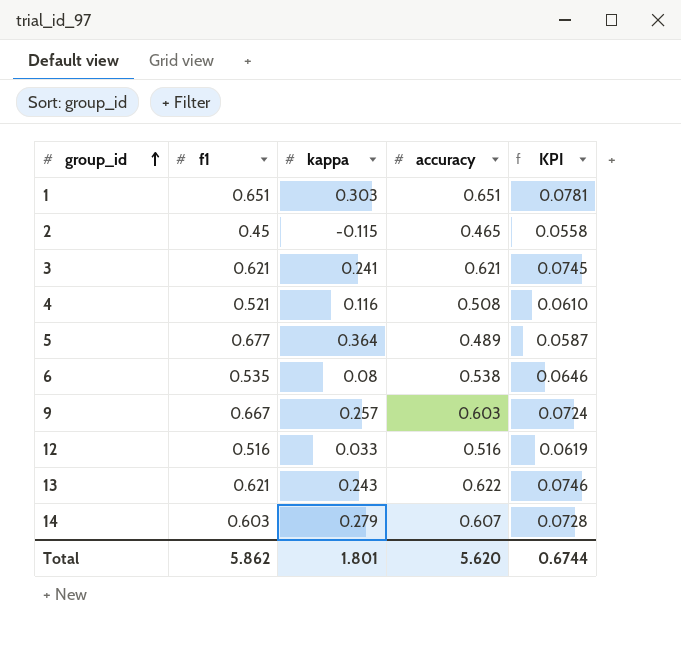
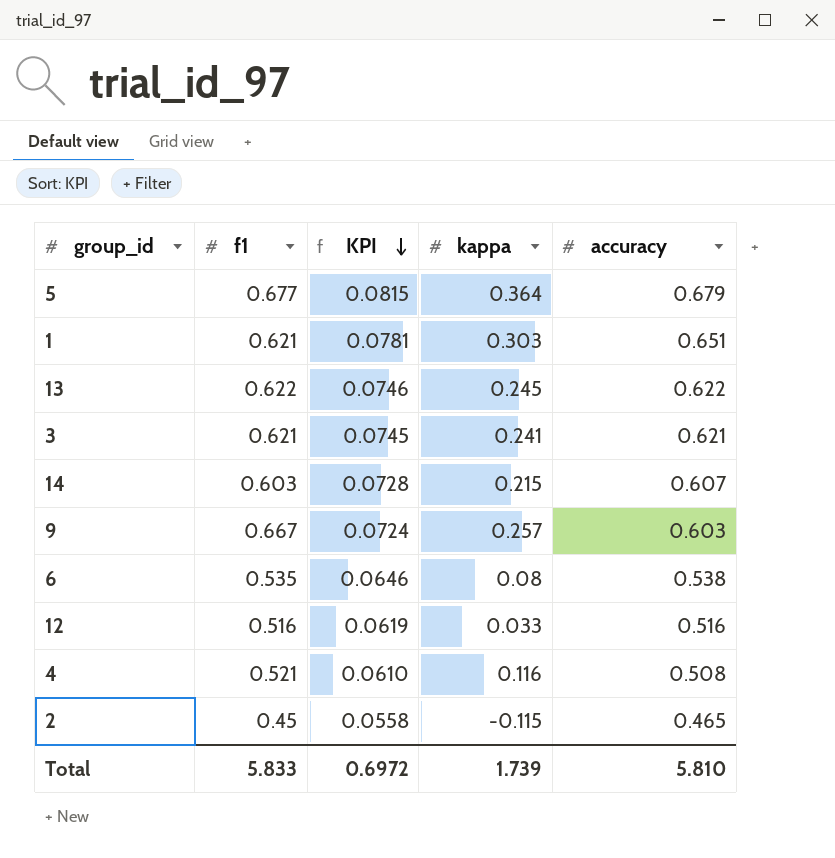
row order: group_id ascending -> KPI descending
column KPI | position: 5 -> 3
5 | KPI: 0.0587 -> 0.0815
5 | accuracy: 0.489 -> 0.679
1 | f1: 0.651 -> 0.621
13 | f1: 0.621 -> 0.622
13 | kappa: 0.243 -> 0.245
14 | kappa: 0.279 -> 0.215
Total | f1: 5.862 -> 5.833
Total | KPI: 0.6744 -> 0.6972
Total | kappa: 1.801 -> 1.739
Total | accuracy: 5.620 -> 5.810

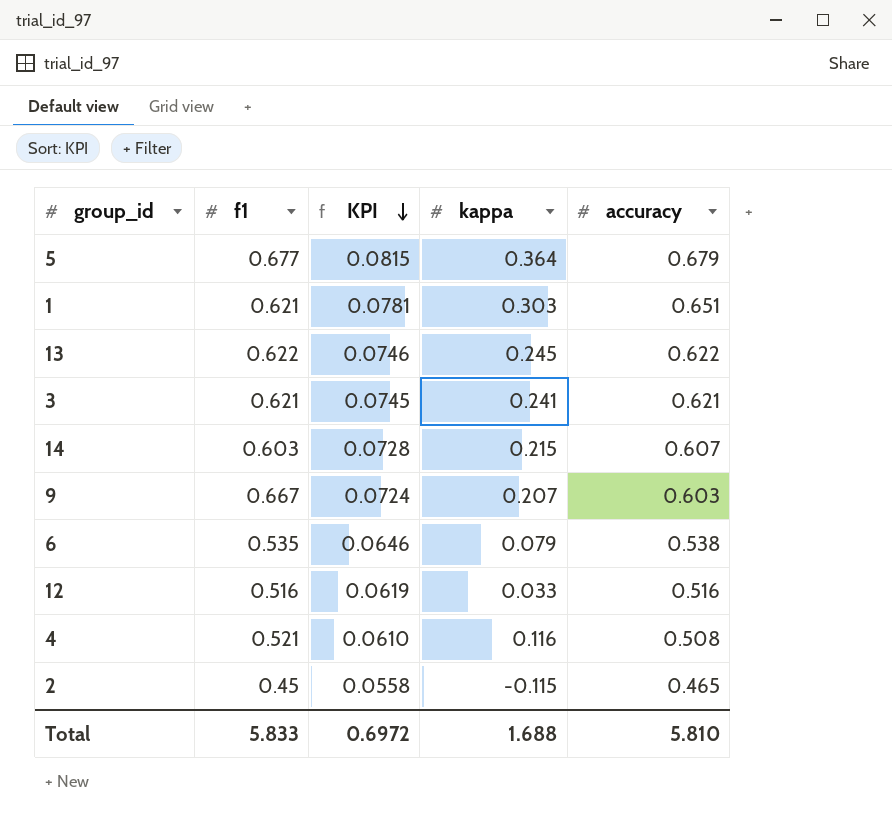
9 | kappa: 0.257 -> 0.207
6 | kappa: 0.08 -> 0.079
Total | kappa: 1.739 -> 1.688

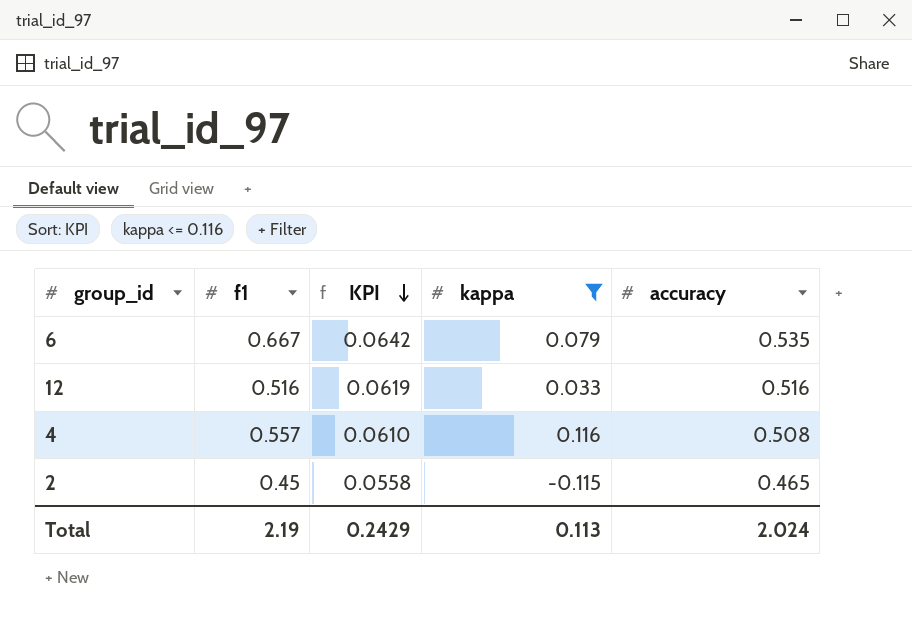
filter: none -> kappa <= 0.116
6 | f1: 0.535 -> 0.667
6 | KPI: 0.0646 -> 0.0642
6 | accuracy: 0.538 -> 0.535
4 | f1: 0.521 -> 0.557
Total | f1: 5.833 -> 2.19
Total | KPI: 0.6972 -> 0.2429
Total | kappa: 1.688 -> 0.113
Total | accuracy: 5.810 -> 2.024

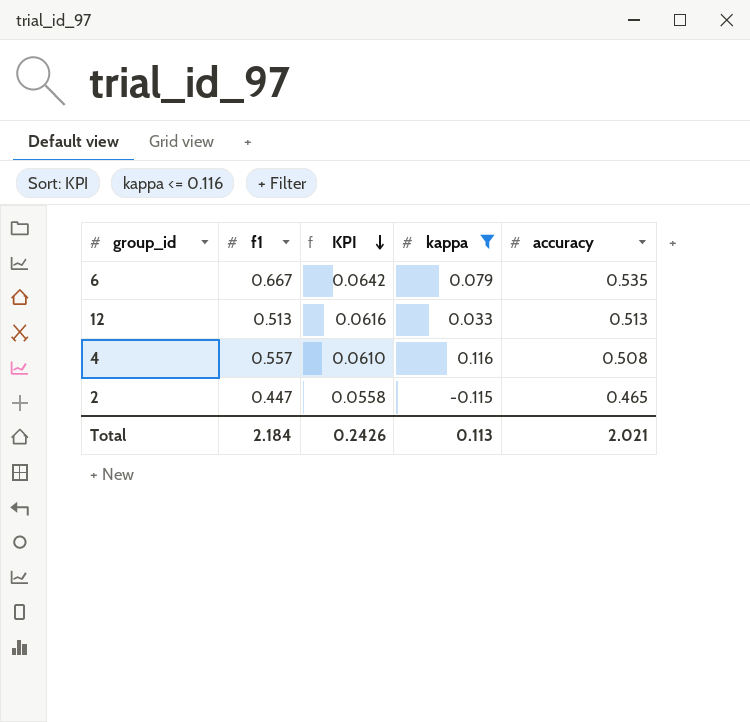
12 | f1: 0.516 -> 0.513
12 | KPI: 0.0619 -> 0.0616
12 | accuracy: 0.516 -> 0.513
2 | f1: 0.45 -> 0.447
Total | f1: 2.19 -> 2.184
Total | KPI: 0.2429 -> 0.2426
Total | accuracy: 2.024 -> 2.021

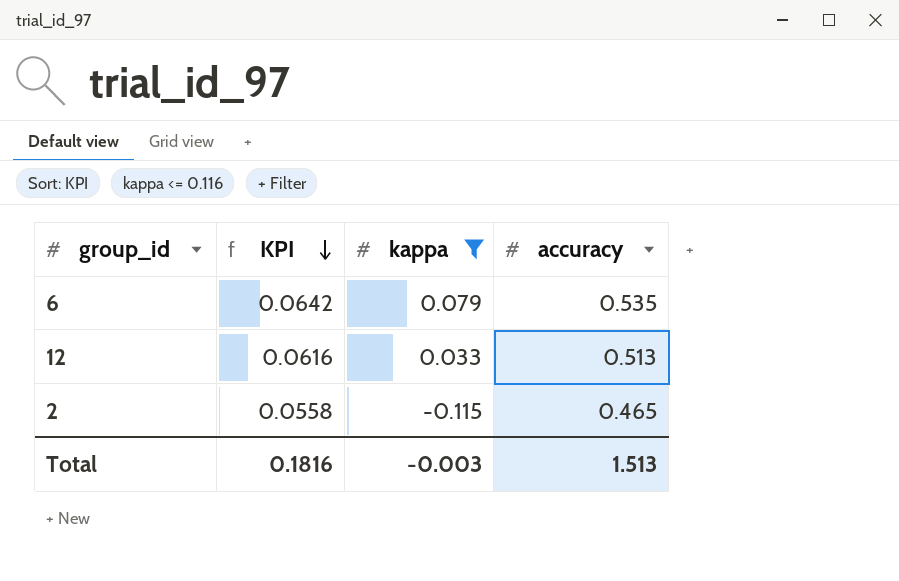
column f1 | position: 2 -> none
row 4: 0.557 | 0.0610 | 0.116 | 0.508 -> none
Total | KPI: 0.2426 -> 0.1816
Total | kappa: 0.113 -> -0.003
Total | accuracy: 2.021 -> 1.513

